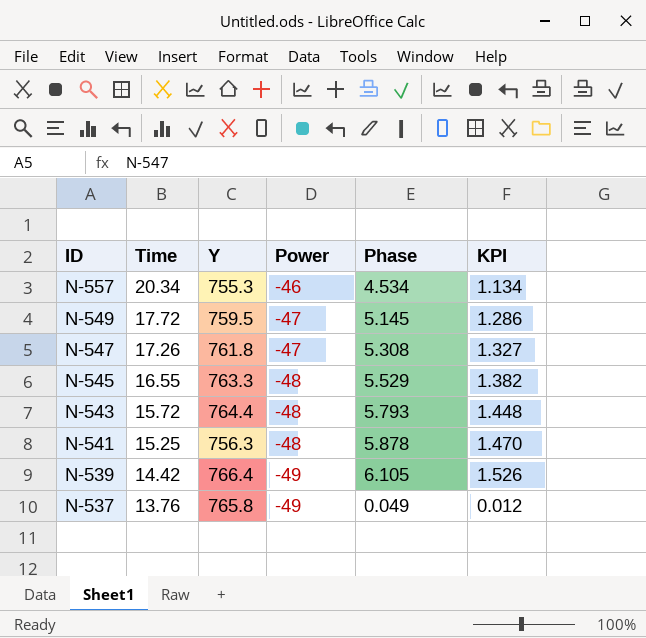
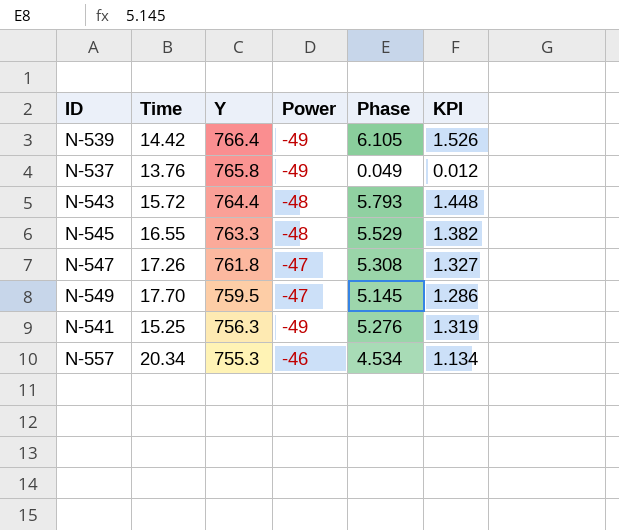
row order: ID descending -> Y descending
N-549 | Time: 17.72 -> 17.70
N-541 | Power: -48 -> -49
N-541 | Phase: 5.878 -> 5.276
N-541 | KPI: 1.470 -> 1.319

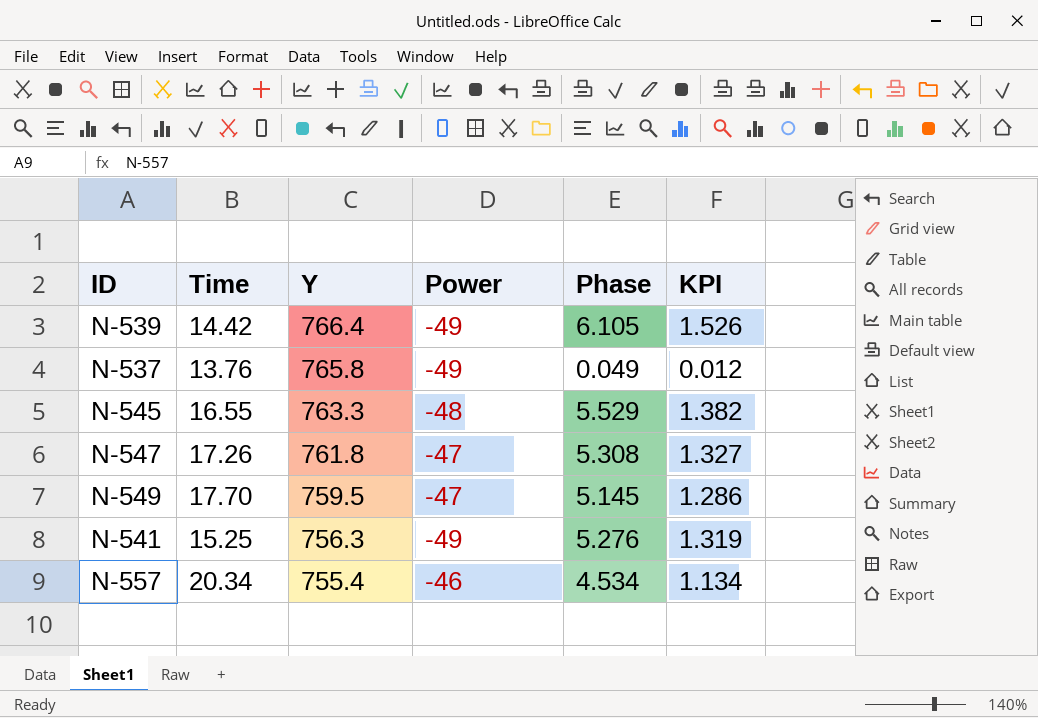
row N-543: 15.72 | 764.4 | -48 | 5.793 | 1.448 -> none
N-557 | Y: 755.3 -> 755.4

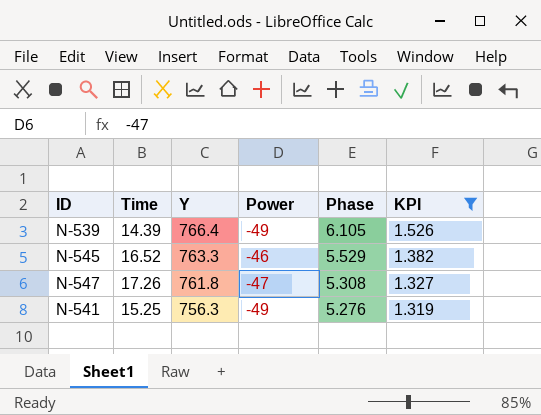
filter: none -> KPI >= 1.319
N-539 | Time: 14.42 -> 14.39
N-545 | Time: 16.55 -> 16.52
N-545 | Power: -48 -> -46

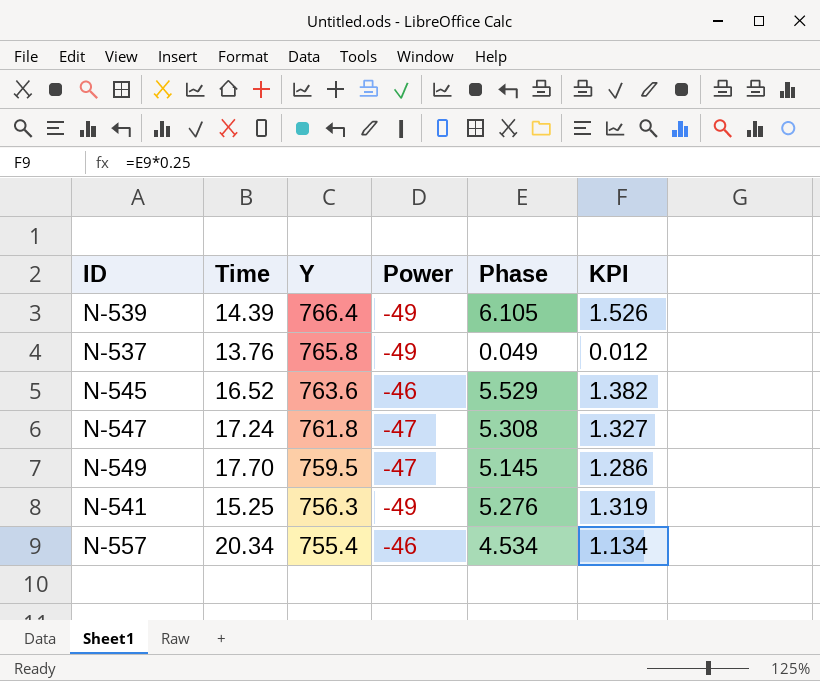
filter: KPI >= 1.319 -> none
N-545 | Y: 763.3 -> 763.6
N-547 | Time: 17.26 -> 17.24

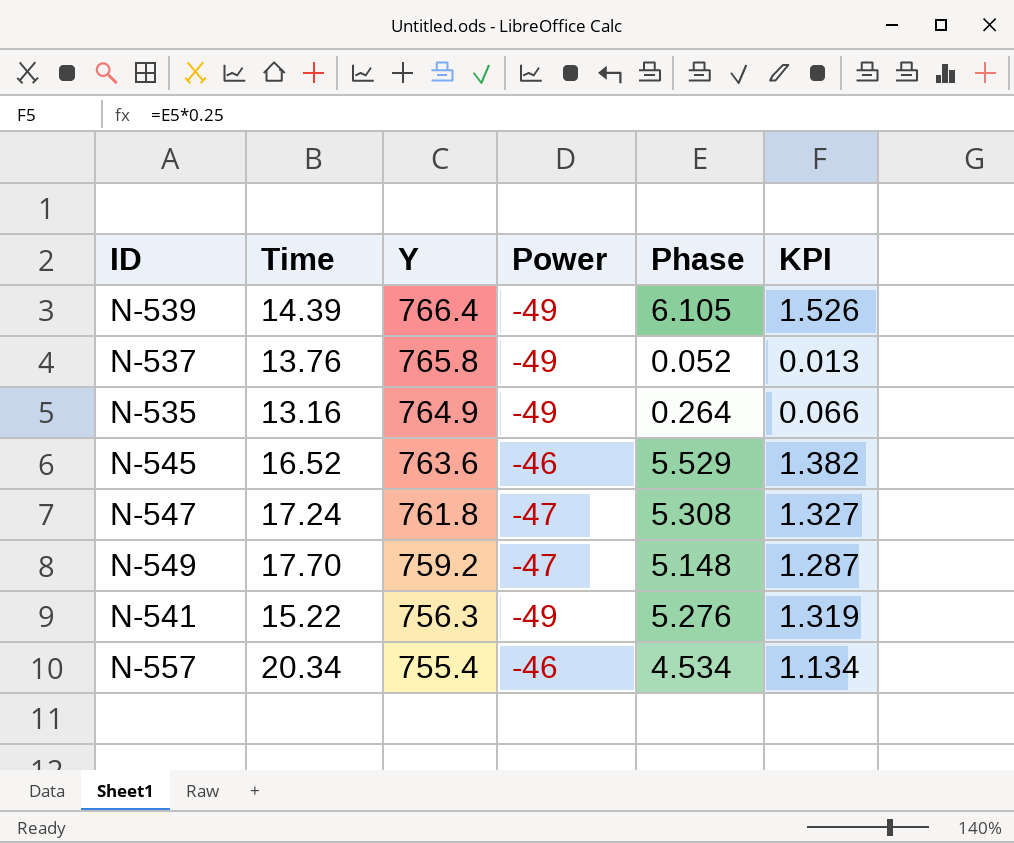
N-537 | Phase: 0.049 -> 0.052
N-537 | KPI: 0.012 -> 0.013
row N-535: none -> 13.16 | 764.9 | -49 | 0.264 | 0.066
N-549 | Y: 759.5 -> 759.2
N-549 | Phase: 5.145 -> 5.148
N-549 | KPI: 1.286 -> 1.287
N-541 | Time: 15.25 -> 15.22

